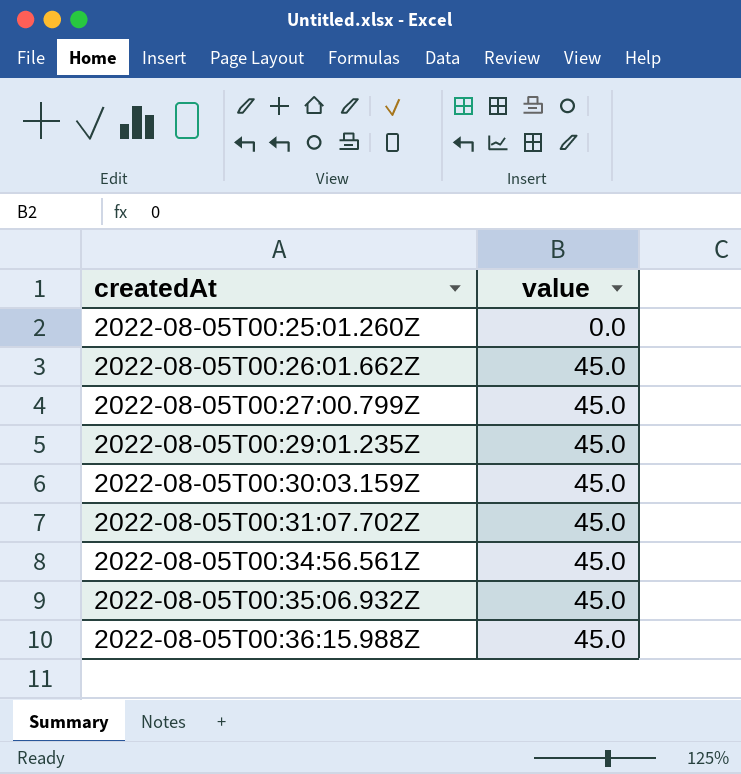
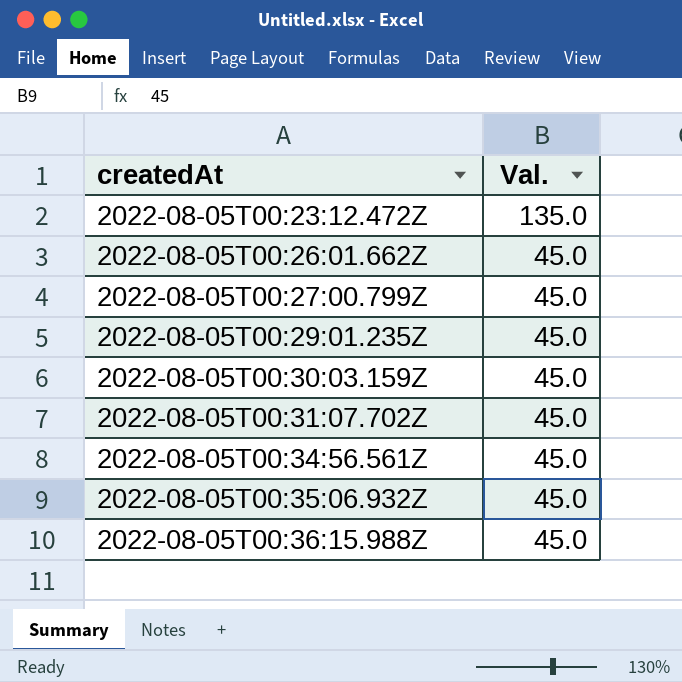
column name: value -> Val.
row 2022-08-05T00:25:01.260Z: 0.0 -> none
row 2022-08-05T00:23:12.472Z: none -> 135.0

